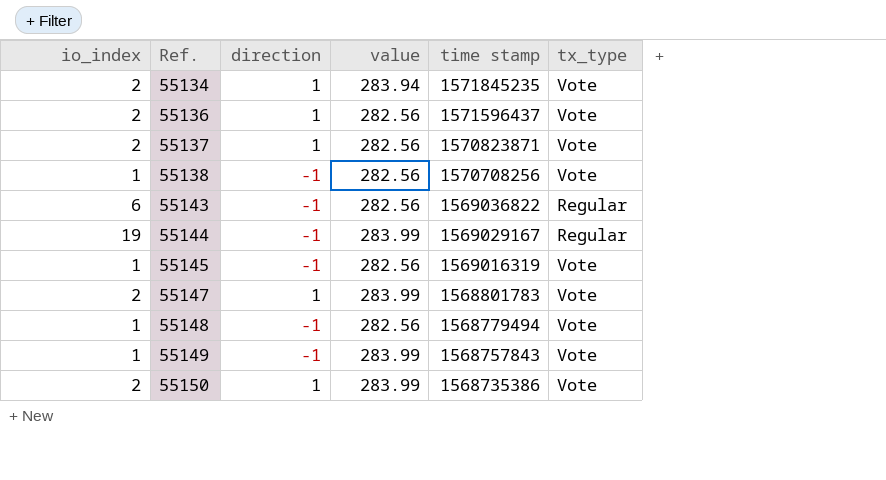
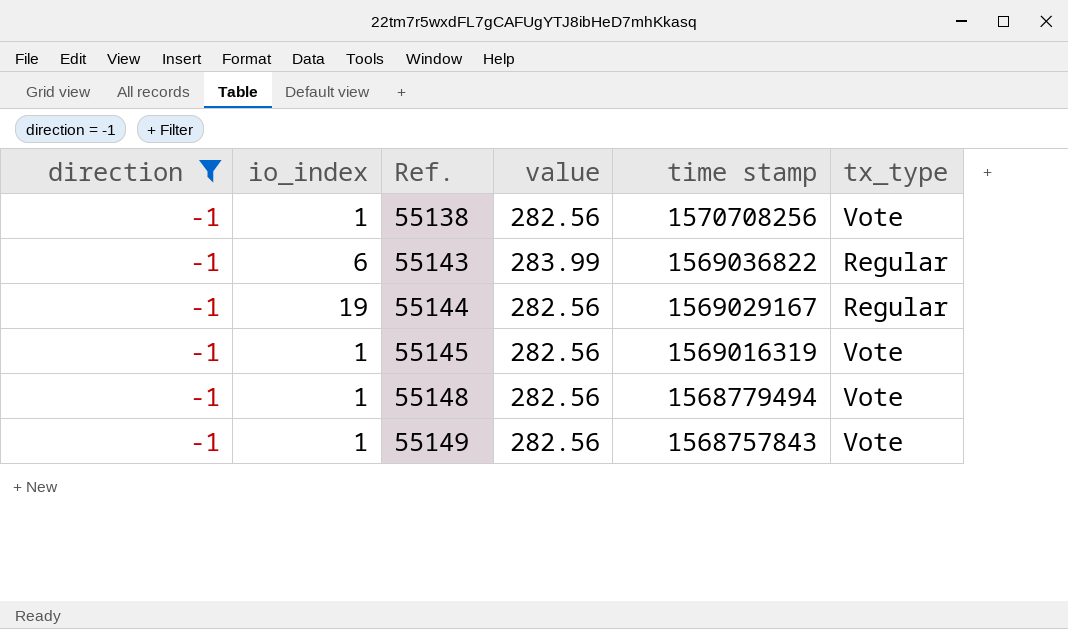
filter: none -> direction = -1
column direction | position: 3 -> 1
55143 | value: 282.56 -> 283.99
55144 | value: 283.99 -> 282.56
55149 | value: 283.99 -> 282.56

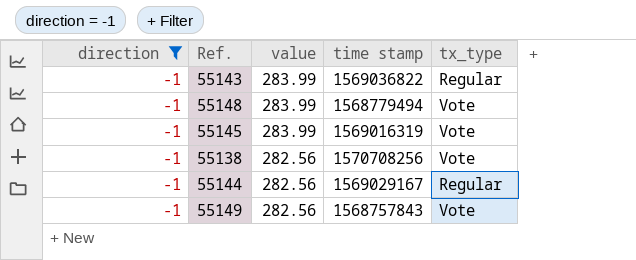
row order: Ref. ascending -> value descending
column io_index | position: 2 -> none
55148 | value: 282.56 -> 283.99
55145 | value: 282.56 -> 283.99

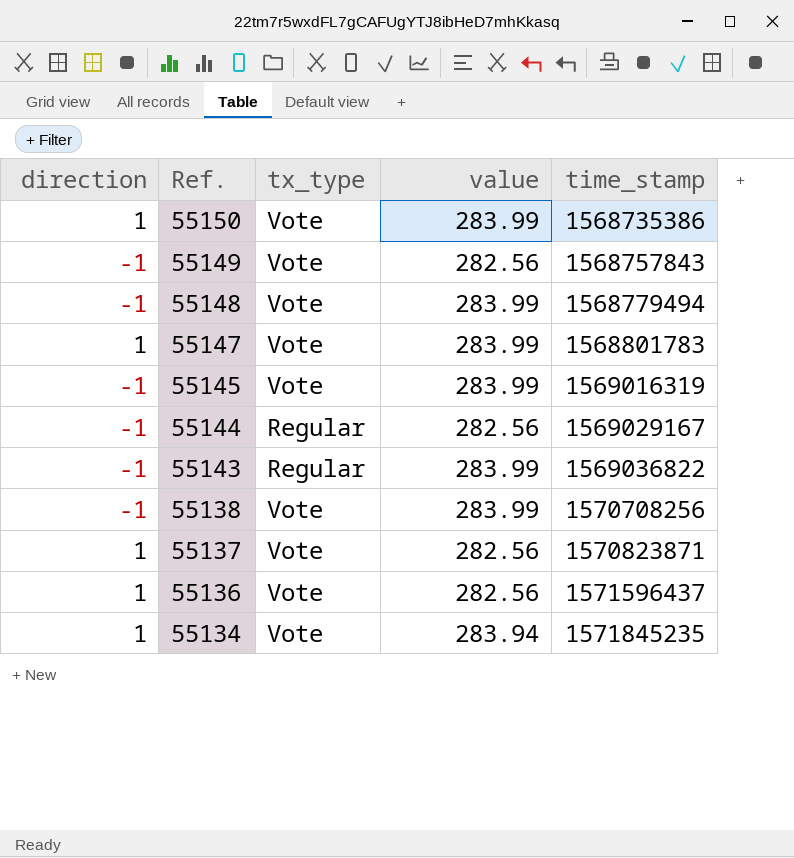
filter: direction = -1 -> none
row order: value descending -> Ref. descending
column tx_type | position: 5 -> 3
column name: time stamp -> time_stamp
55138 | value: 282.56 -> 283.99

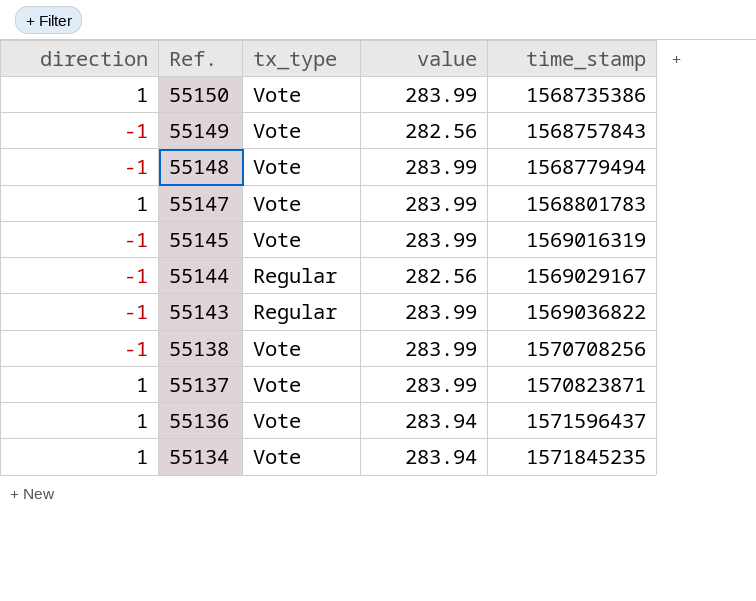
55137 | value: 282.56 -> 283.99
55136 | value: 282.56 -> 283.94

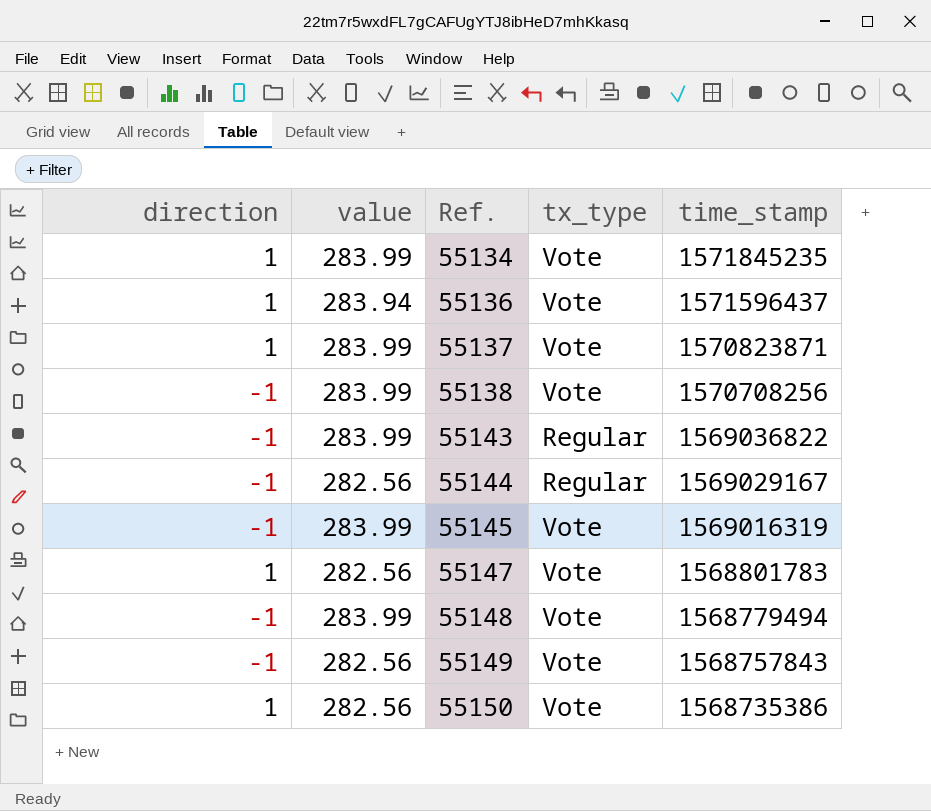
row order: Ref. descending -> Ref. ascending
column value | position: 4 -> 2
55134 | value: 283.94 -> 283.99
55147 | value: 283.99 -> 282.56
55150 | value: 283.99 -> 282.56

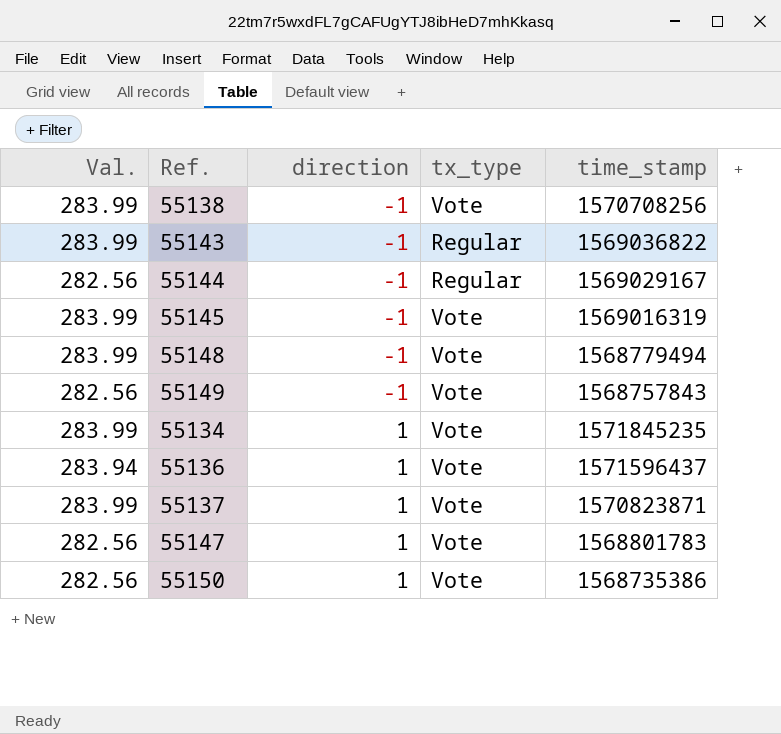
row order: Ref. ascending -> direction ascending
column name: value -> Val.
column direction | position: 1 -> 3

